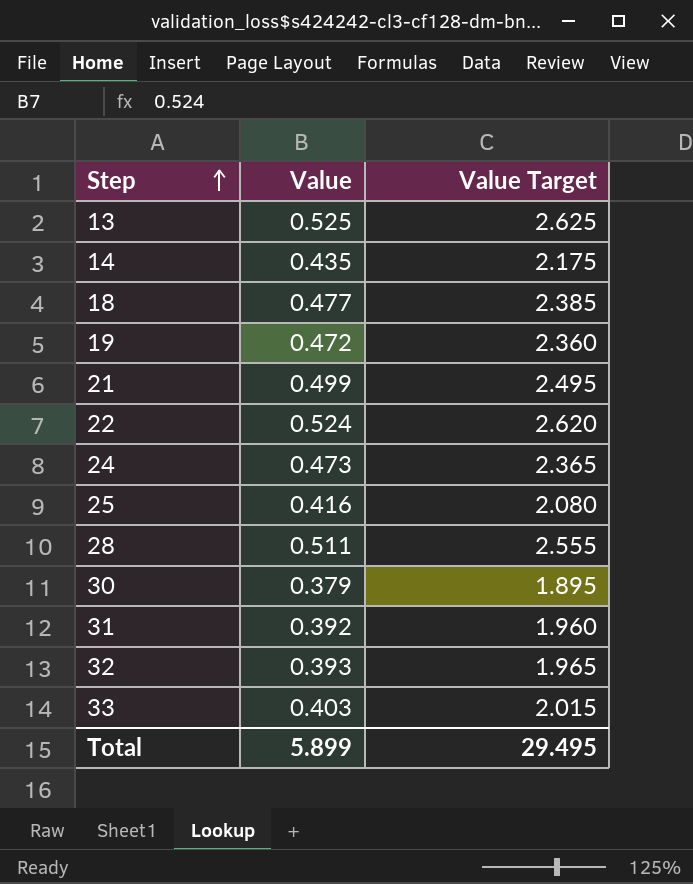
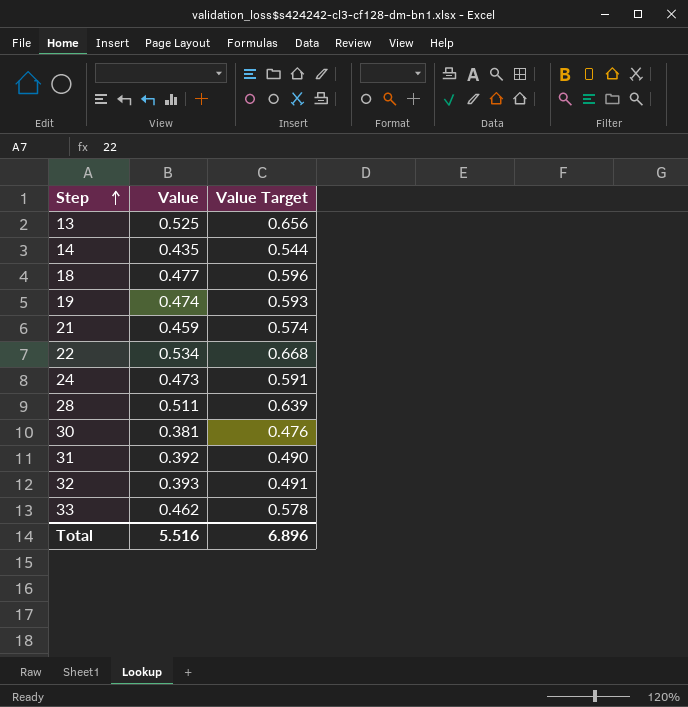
column Value Target | formula: [Value] * 5 -> [Value] * 1.25
row 25: 0.416 | 2.080 -> none
19 | Value: 0.472 -> 0.474
21 | Value: 0.499 -> 0.459
22 | Value: 0.524 -> 0.534
30 | Value: 0.379 -> 0.381
33 | Value: 0.403 -> 0.462
Total | Value: 5.899 -> 5.516
Total | Value Target: 29.495 -> 6.896

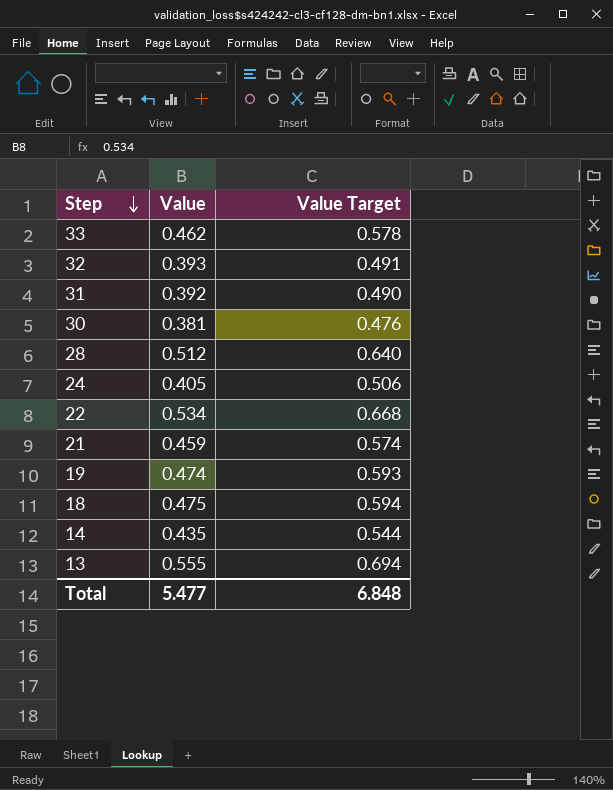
row order: Step ascending -> Step descending
28 | Value: 0.511 -> 0.512
28 | Value Target: 0.639 -> 0.640
24 | Value: 0.473 -> 0.405
24 | Value Target: 0.591 -> 0.506
18 | Value: 0.477 -> 0.475
18 | Value Target: 0.596 -> 0.594
13 | Value: 0.525 -> 0.555
13 | Value Target: 0.656 -> 0.694
Total | Value: 5.516 -> 5.477
Total | Value Target: 6.896 -> 6.848

